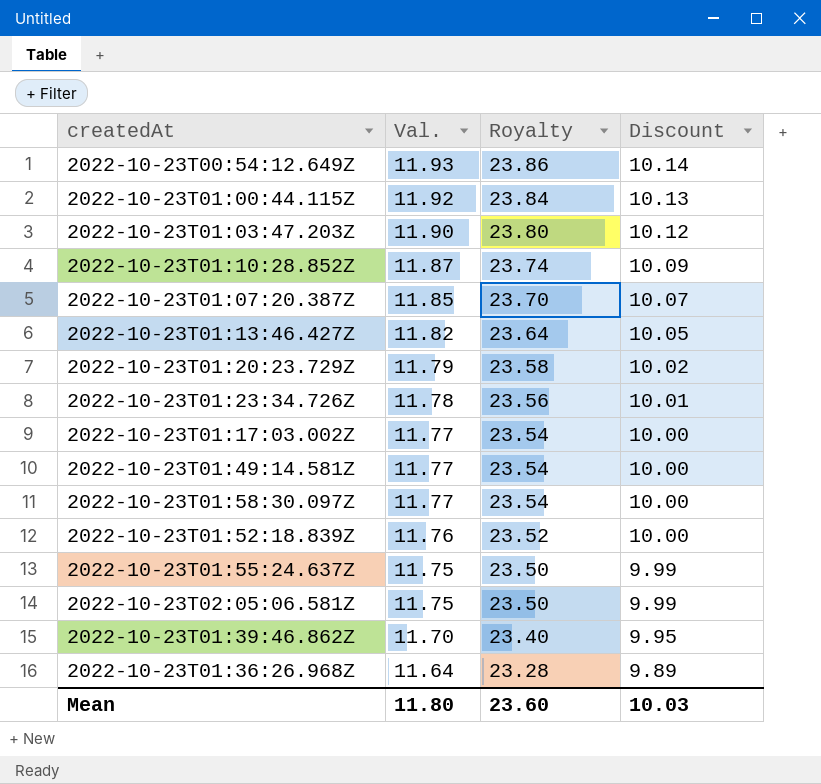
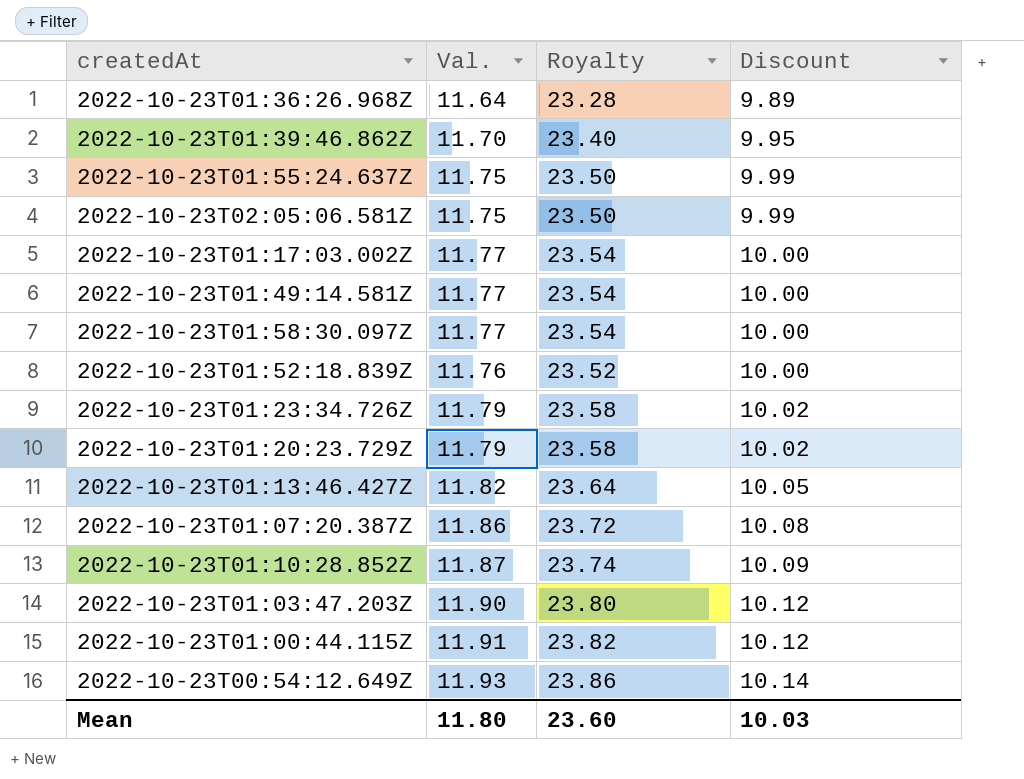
row order: Val. descending -> Discount ascending
2022-10-23T01:23:34.726Z | Val.: 11.78 -> 11.79
2022-10-23T01:23:34.726Z | Royalty: 23.56 -> 23.58
2022-10-23T01:23:34.726Z | Discount: 10.01 -> 10.02
2022-10-23T01:07:20.387Z | Val.: 11.85 -> 11.86
2022-10-23T01:07:20.387Z | Royalty: 23.70 -> 23.72
2022-10-23T01:07:20.387Z | Discount: 10.07 -> 10.08
2022-10-23T01:00:44.115Z | Val.: 11.92 -> 11.91
2022-10-23T01:00:44.115Z | Royalty: 23.84 -> 23.82
2022-10-23T01:00:44.115Z | Discount: 10.13 -> 10.12

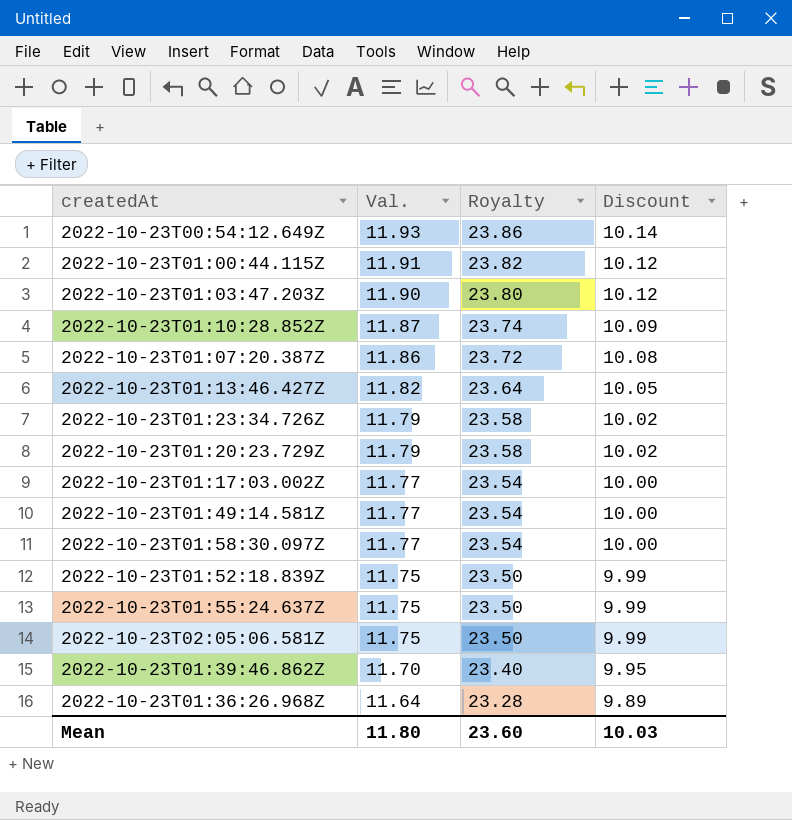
row order: Discount ascending -> Val. descending
2022-10-23T01:52:18.839Z | Val.: 11.76 -> 11.75
2022-10-23T01:52:18.839Z | Royalty: 23.52 -> 23.50
2022-10-23T01:52:18.839Z | Discount: 10.00 -> 9.99

